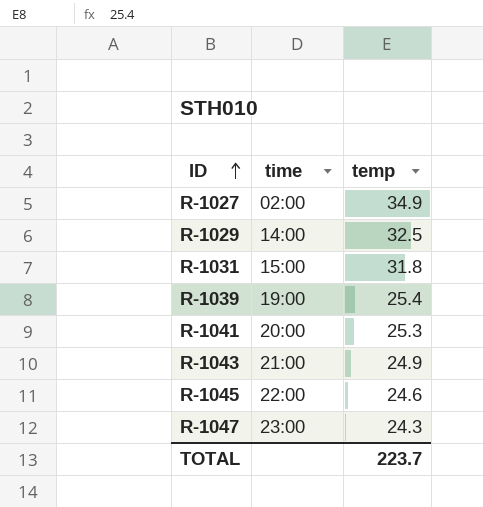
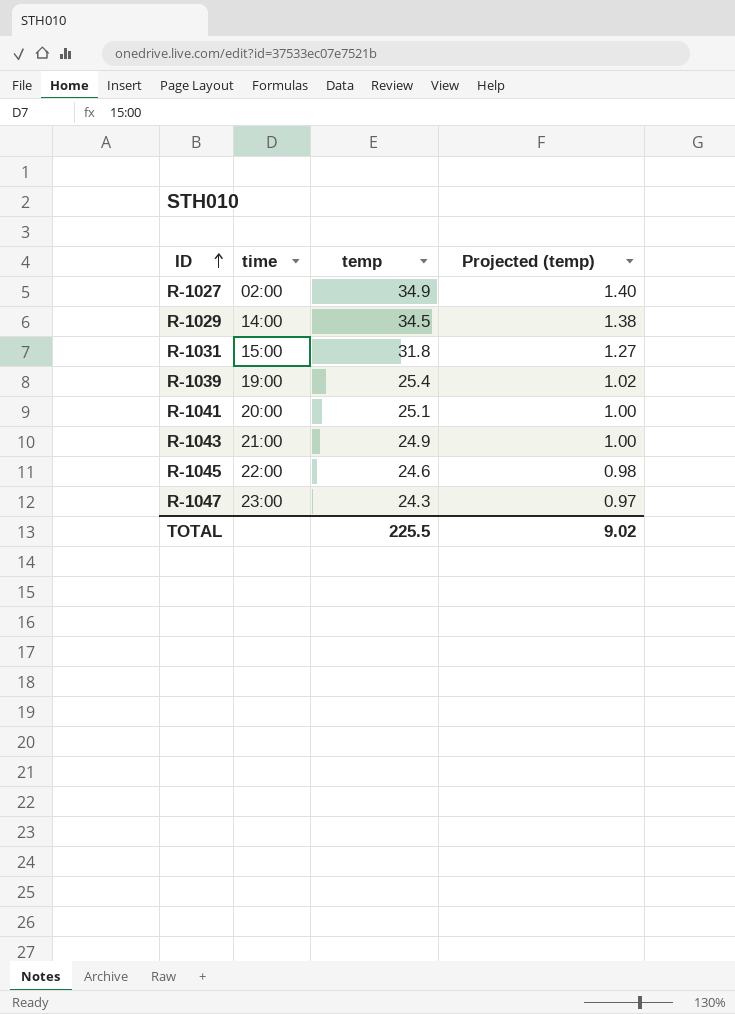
column Projected (temp) | formula: none -> [temp] * 0.04
R-1029 | temp: 32.5 -> 34.5
R-1041 | temp: 25.3 -> 25.1
TOTAL | temp: 223.7 -> 225.5

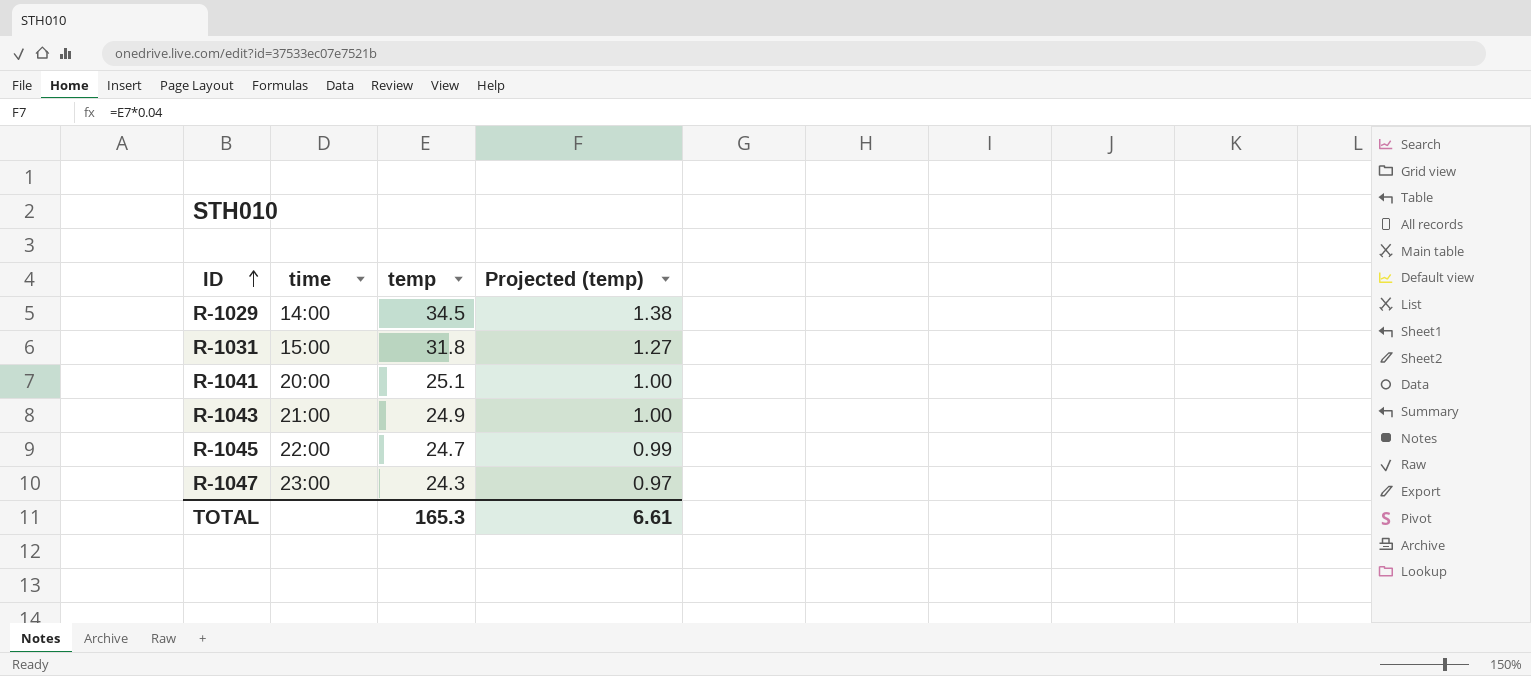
row R-1027: 02:00 | 34.9 | 1.40 -> none
row R-1039: 19:00 | 25.4 | 1.02 -> none
R-1045 | temp: 24.6 -> 24.7
R-1045 | Projected (temp): 0.98 -> 0.99
TOTAL | temp: 225.5 -> 165.3
TOTAL | Projected (temp): 9.02 -> 6.61

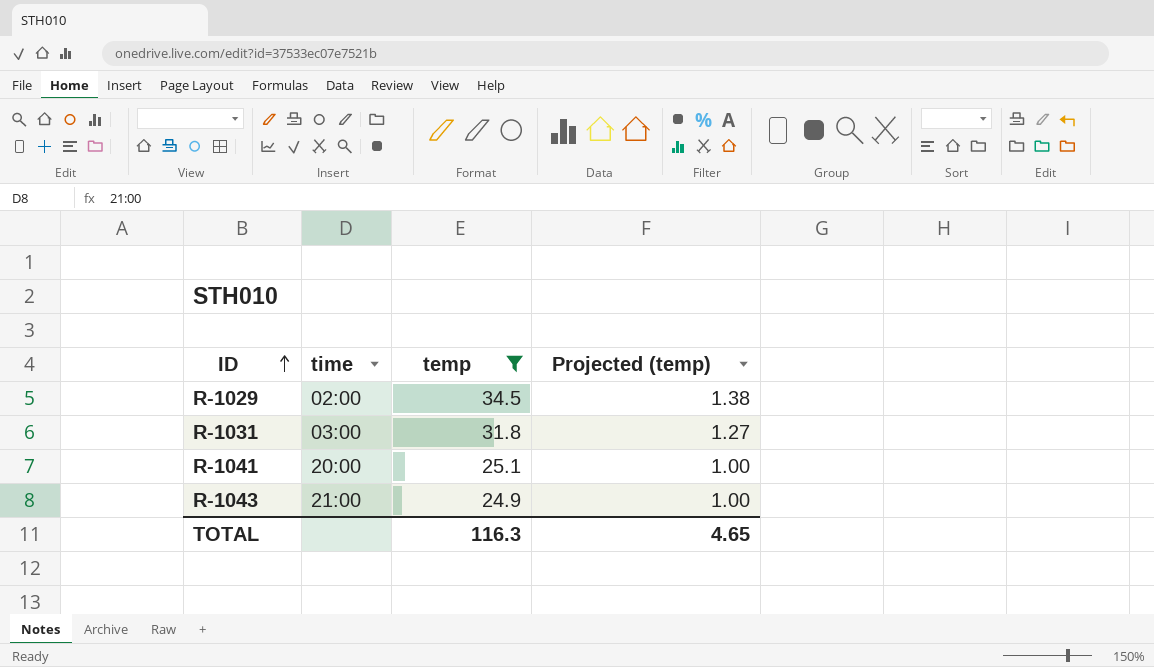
filter: none -> temp >= 24.9
R-1029 | time: 14:00 -> 02:00
R-1031 | time: 15:00 -> 03:00
TOTAL | temp: 165.3 -> 116.3
TOTAL | Projected (temp): 6.61 -> 4.65

